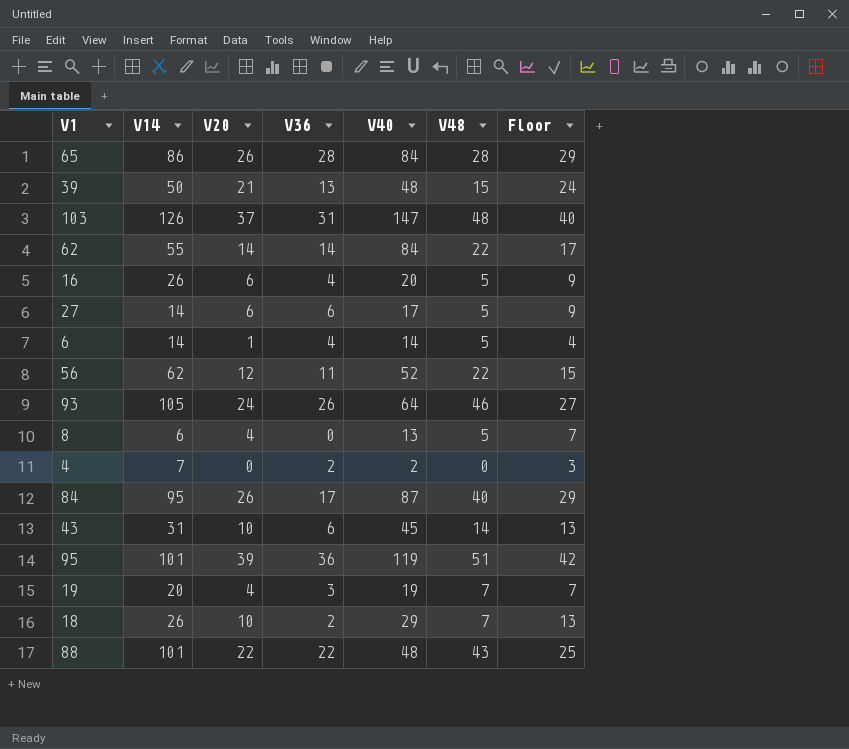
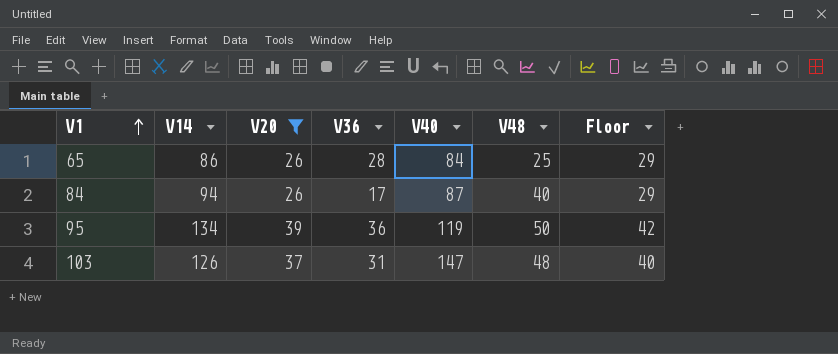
filter: none -> V20 >= 26
row order: none -> V1 ascending
65 | V48: 28 -> 25
84 | V14: 95 -> 94
95 | V14: 101 -> 134
95 | V48: 51 -> 50

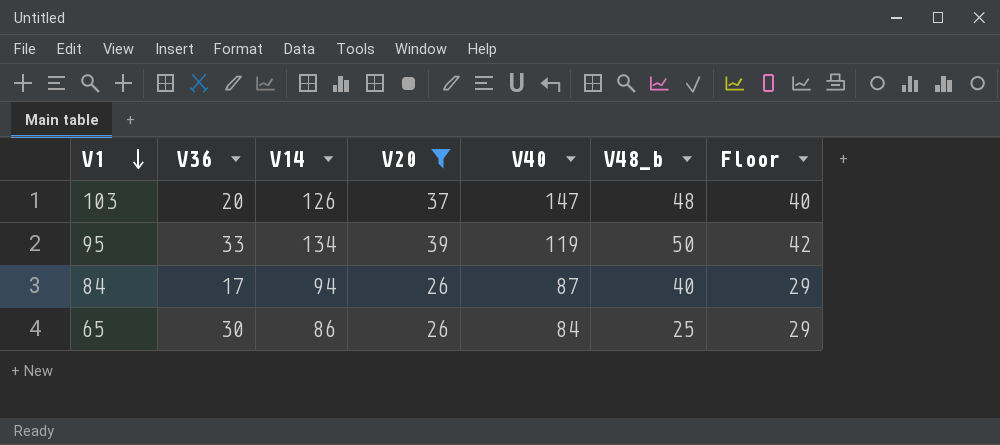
row order: V1 ascending -> V1 descending
column V36 | position: 4 -> 2
column name: V48 -> V48_b
103 | V36: 31 -> 20
95 | V36: 36 -> 33
65 | V36: 28 -> 30

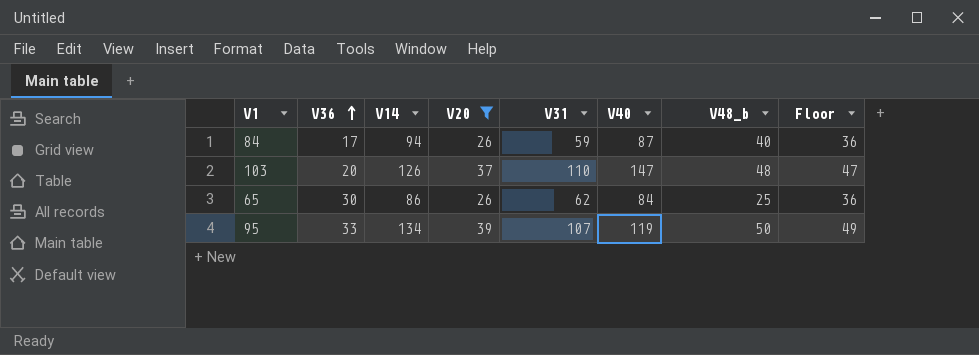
row order: V1 descending -> V36 ascending
column V31 | position: none -> 5
column Floor | formula: [V20] + 3 -> [V20] + 10

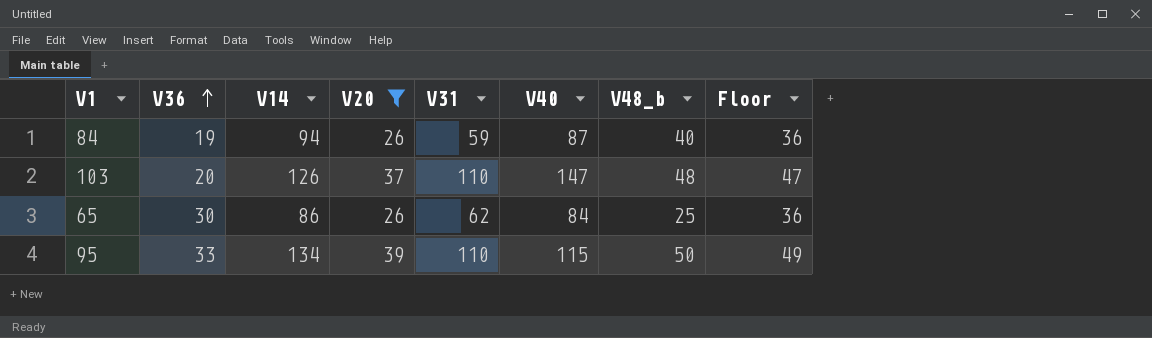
84 | V36: 17 -> 19
95 | V31: 107 -> 110
95 | V40: 119 -> 115

